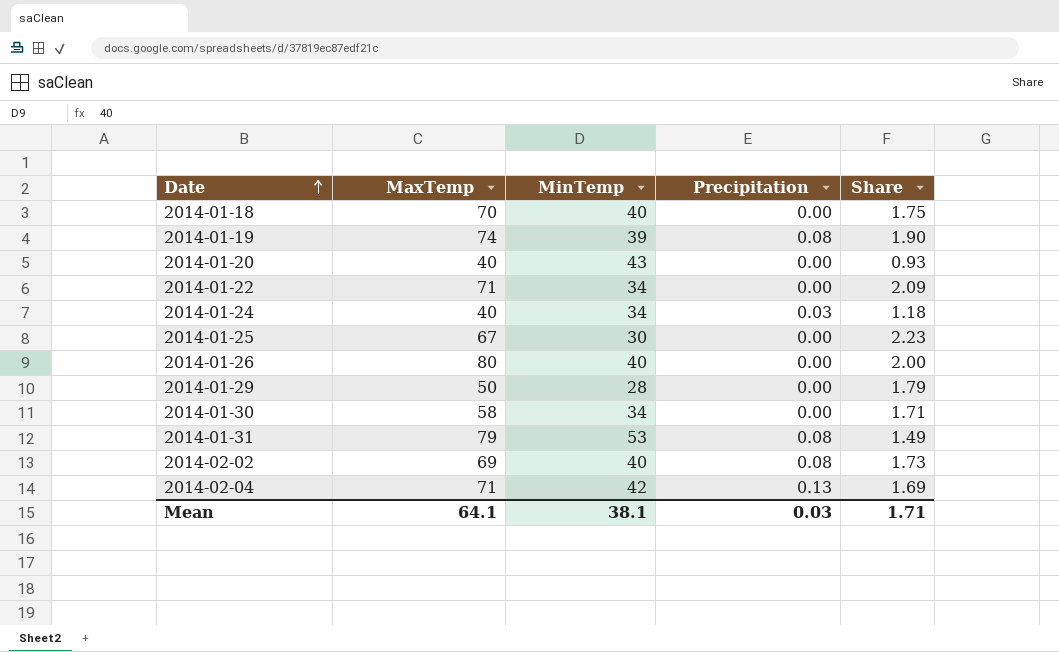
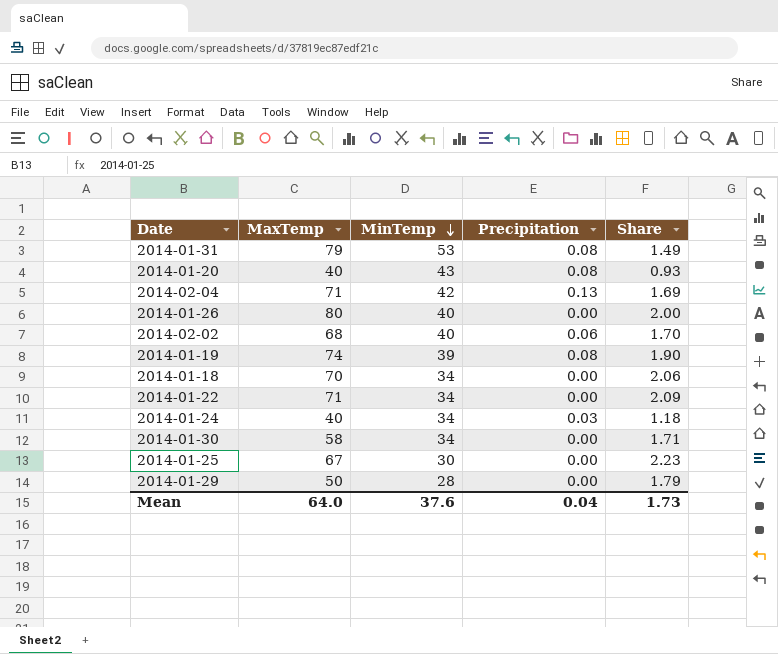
row order: Date ascending -> MinTemp descending
2014-01-20 | Precipitation: 0.00 -> 0.08
2014-02-02 | MaxTemp: 69 -> 68
2014-02-02 | Precipitation: 0.08 -> 0.06
2014-02-02 | Share: 1.73 -> 1.70
2014-01-18 | MinTemp: 40 -> 34
2014-01-18 | Share: 1.75 -> 2.06
Mean | MaxTemp: 64.1 -> 64.0
Mean | MinTemp: 38.1 -> 37.6
Mean | Precipitation: 0.03 -> 0.04
Mean | Share: 1.71 -> 1.73

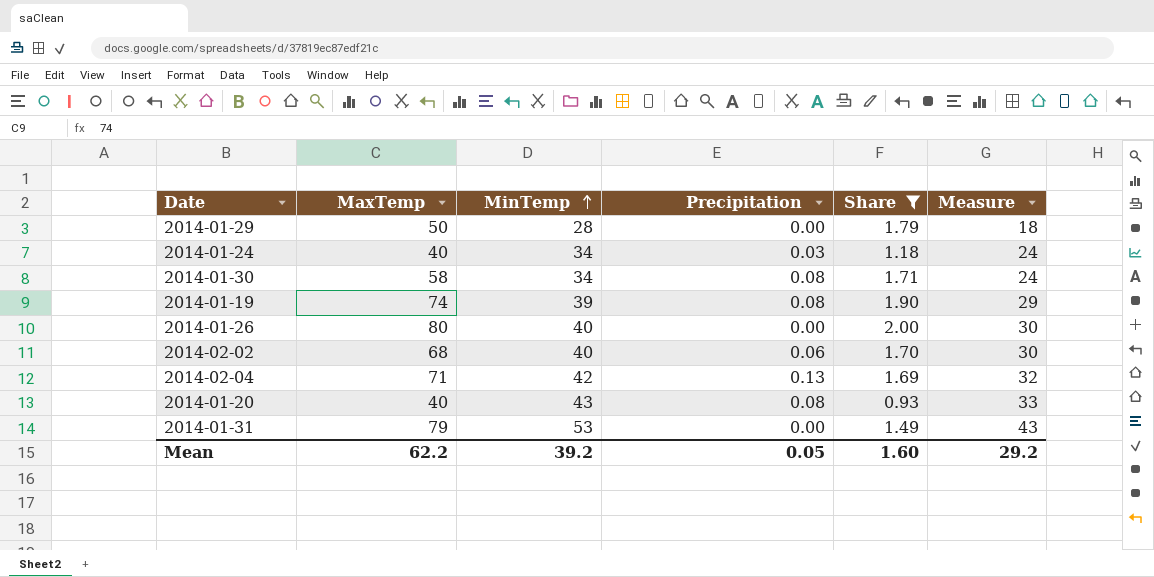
filter: none -> Share <= 2.00
row order: MinTemp descending -> MinTemp ascending
column Measure | formula: none -> [MinTemp] - 10
2014-01-30 | Precipitation: 0.00 -> 0.08
2014-01-31 | Precipitation: 0.08 -> 0.00
Mean | MaxTemp: 64.0 -> 62.2
Mean | MinTemp: 37.6 -> 39.2
Mean | Precipitation: 0.04 -> 0.05
Mean | Share: 1.73 -> 1.60

